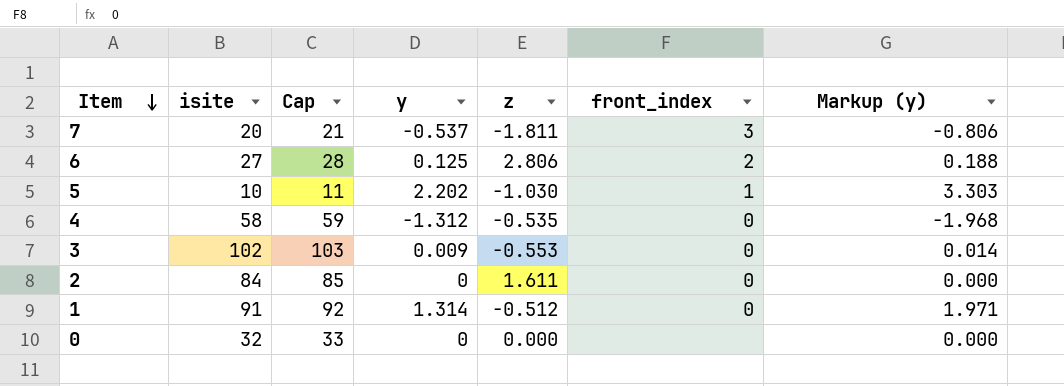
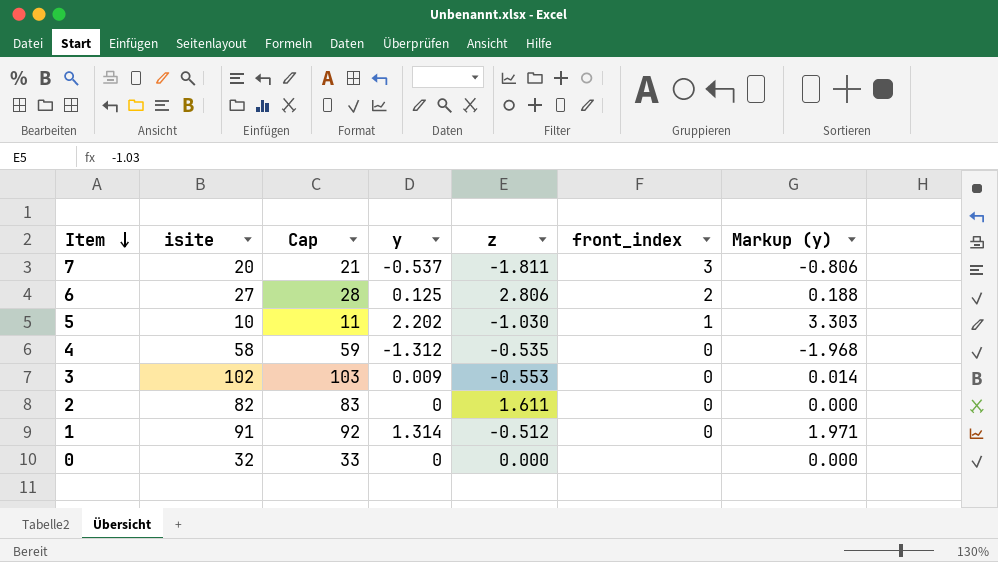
2 | isite: 84 -> 82
2 | Cap: 85 -> 83

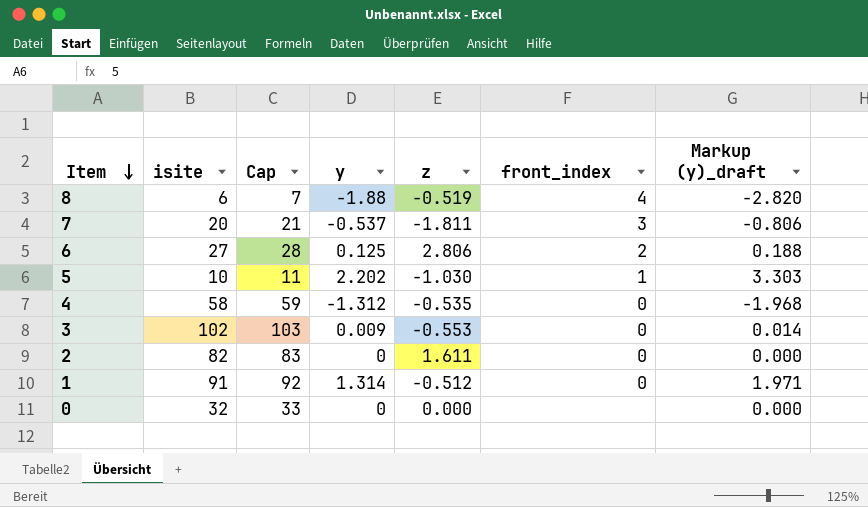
column name: Markup (y) -> Markup (y)_draft
row 8: none -> 6 | 7 | -1.88 | -0.519 | 4 | -2.820

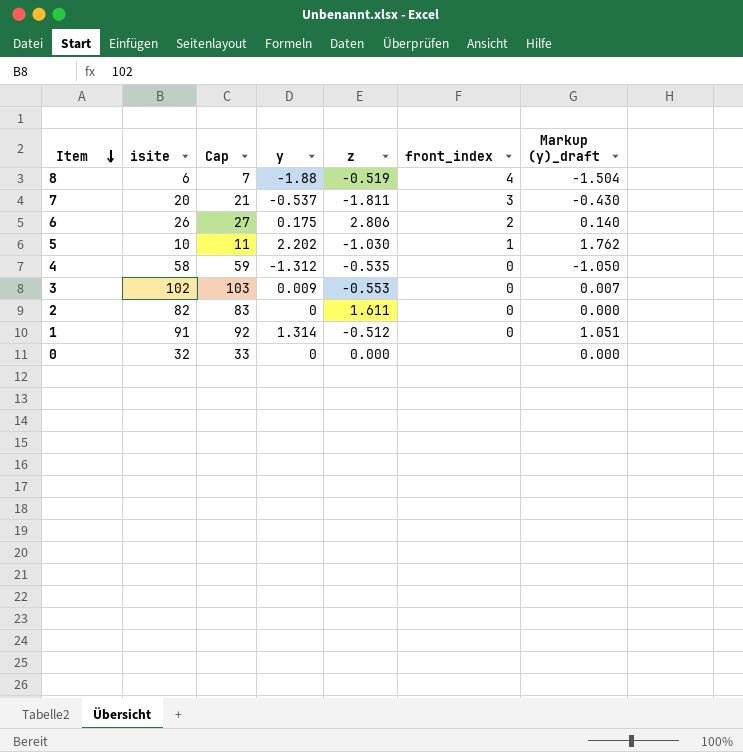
column Markup (y)_draft | formula: [y] * 1.5 -> [y] * 0.8
6 | isite: 27 -> 26
6 | Cap: 28 -> 27
6 | y: 0.125 -> 0.175

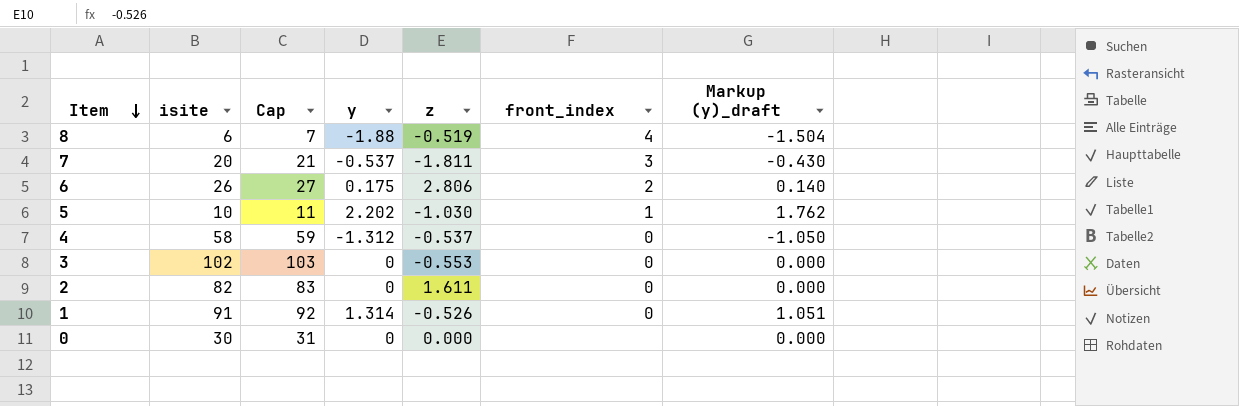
4 | z: -0.535 -> -0.537
3 | y: 0.009 -> 0
3 | Markup (y)_draft: 0.007 -> 0.000
1 | z: -0.512 -> -0.526
0 | isite: 32 -> 30
0 | Cap: 33 -> 31

